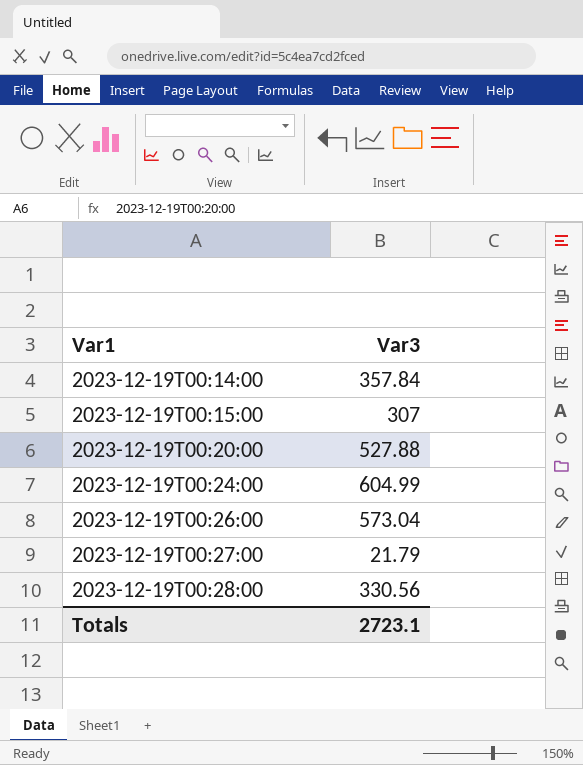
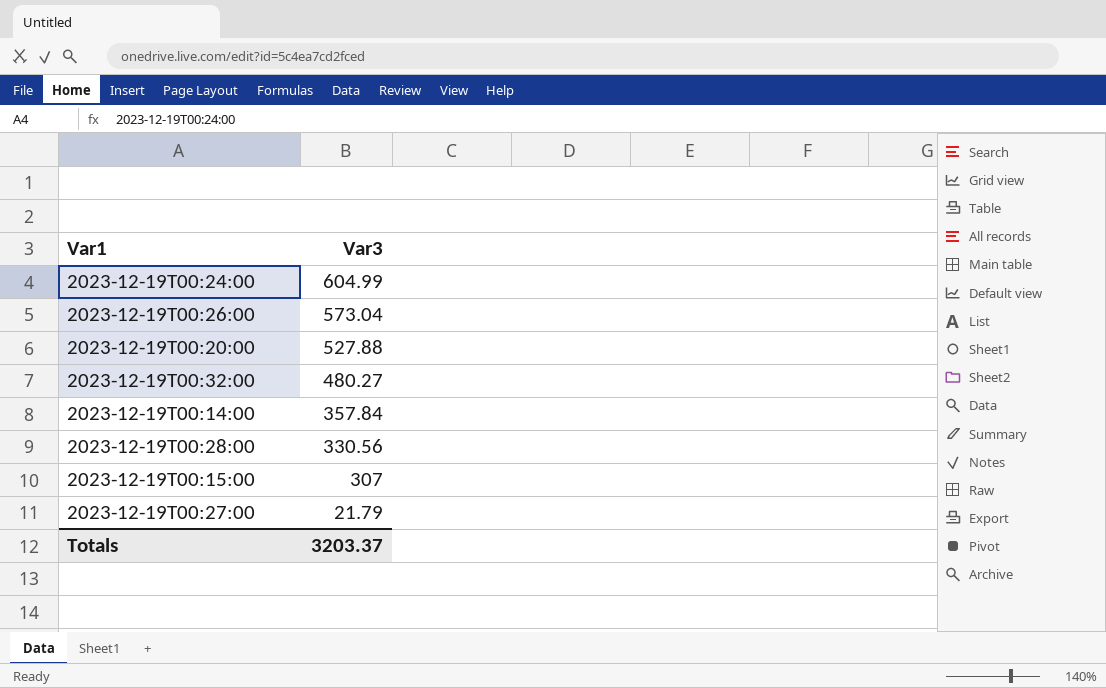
row order: Var1 ascending -> Var3 descending
row 2023-12-19T00:32:00: none -> 480.27
Totals | Var3: 2723.1 -> 3203.37

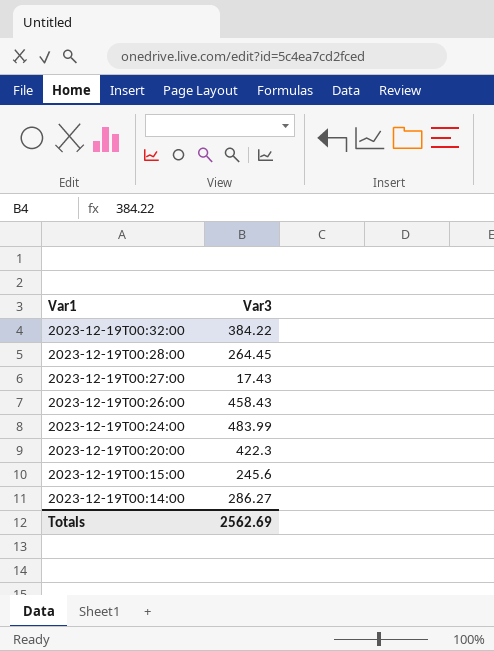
row order: Var3 descending -> Var1 descending
2023-12-19T00:32:00 | Var3: 480.27 -> 384.22
2023-12-19T00:28:00 | Var3: 330.56 -> 264.45
2023-12-19T00:27:00 | Var3: 21.79 -> 17.43
2023-12-19T00:26:00 | Var3: 573.04 -> 458.43
2023-12-19T00:24:00 | Var3: 604.99 -> 483.99
2023-12-19T00:20:00 | Var3: 527.88 -> 422.3
2023-12-19T00:15:00 | Var3: 307 -> 245.6
2023-12-19T00:14:00 | Var3: 357.84 -> 286.27
Totals | Var3: 3203.37 -> 2562.69

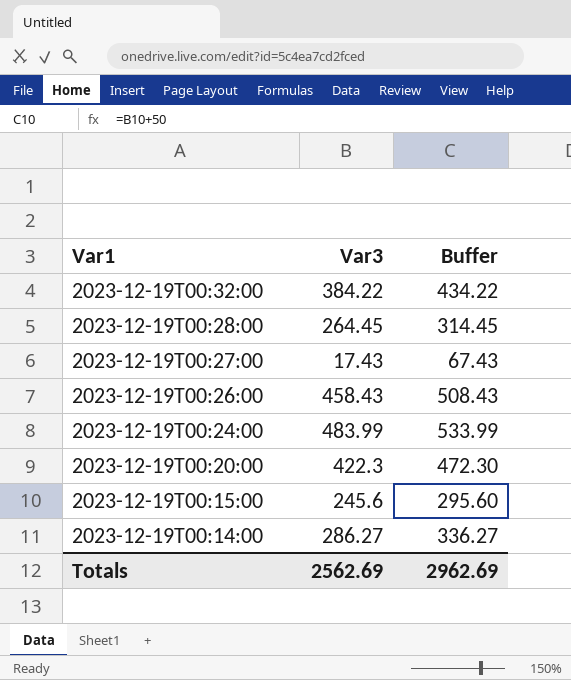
column Buffer | formula: none -> [Var3] + 50

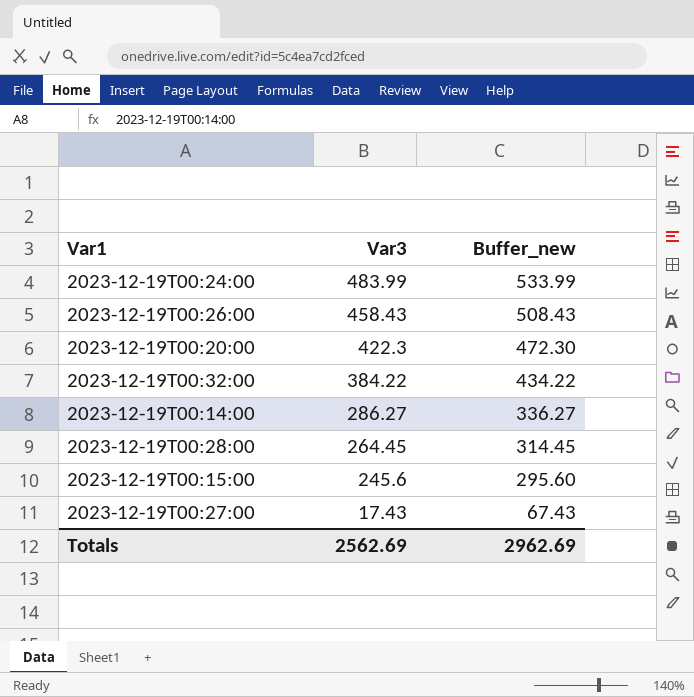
row order: Var1 descending -> Var3 descending
column name: Buffer -> Buffer_new

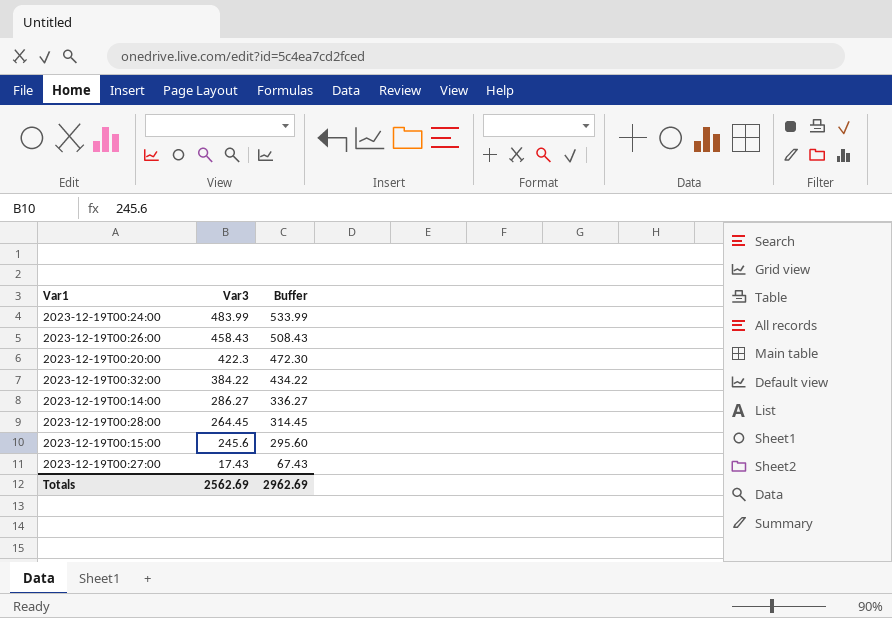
column name: Buffer_new -> Buffer

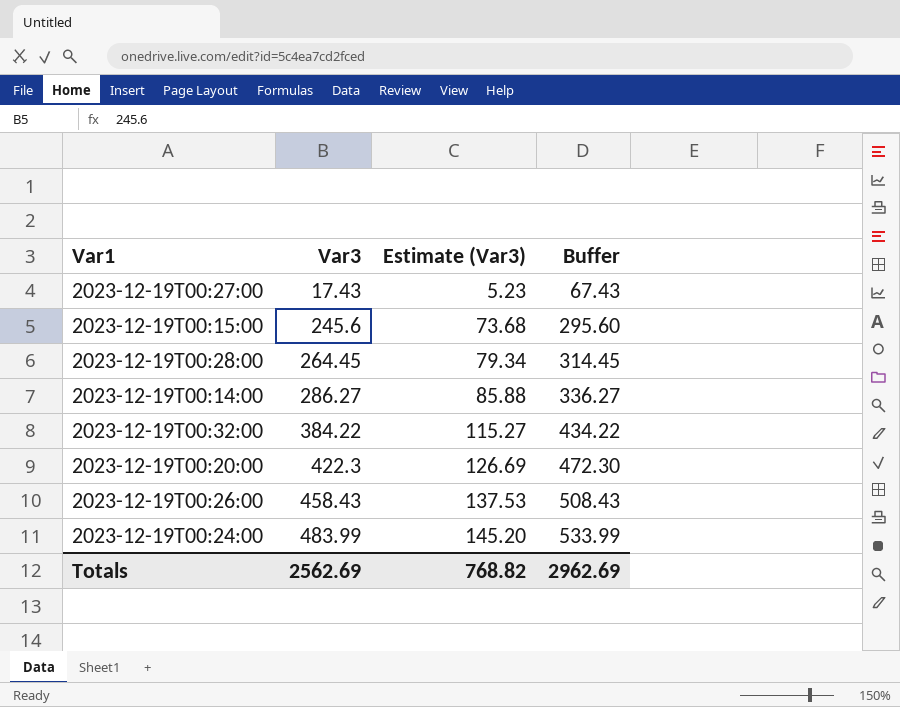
row order: Var3 descending -> Var3 ascending
column Estimate (Var3) | formula: none -> [Var3] * 0.3

